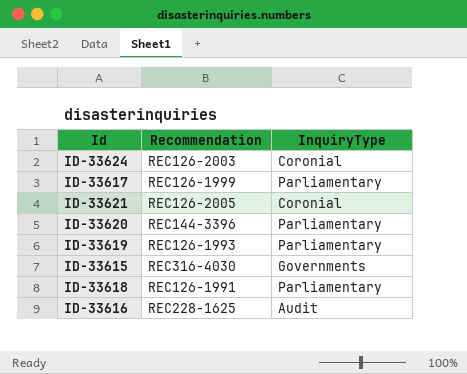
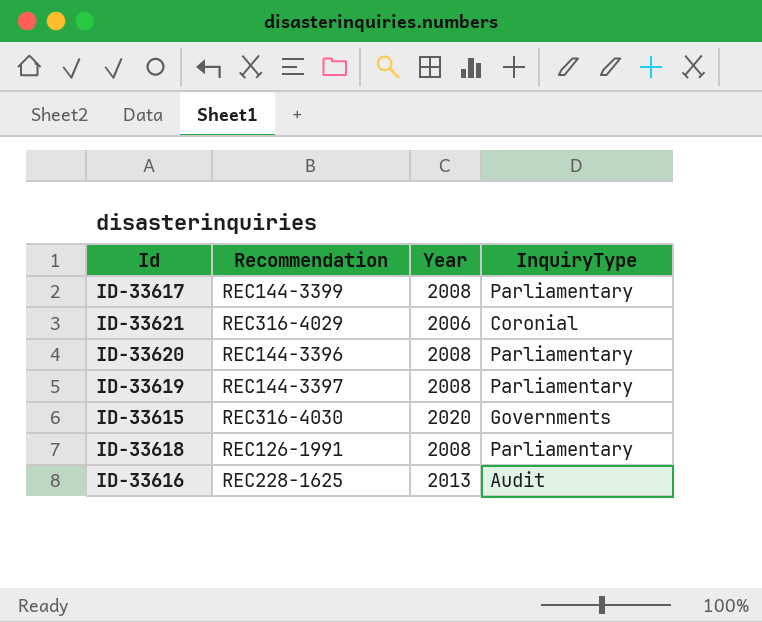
column Year | position: none -> 3
row ID-33624: REC126-2003 | Coronial -> none
ID-33617 | Recommendation: REC126-1999 -> REC144-3399
ID-33621 | Recommendation: REC126-2005 -> REC316-4029
ID-33619 | Recommendation: REC126-1993 -> REC144-3397

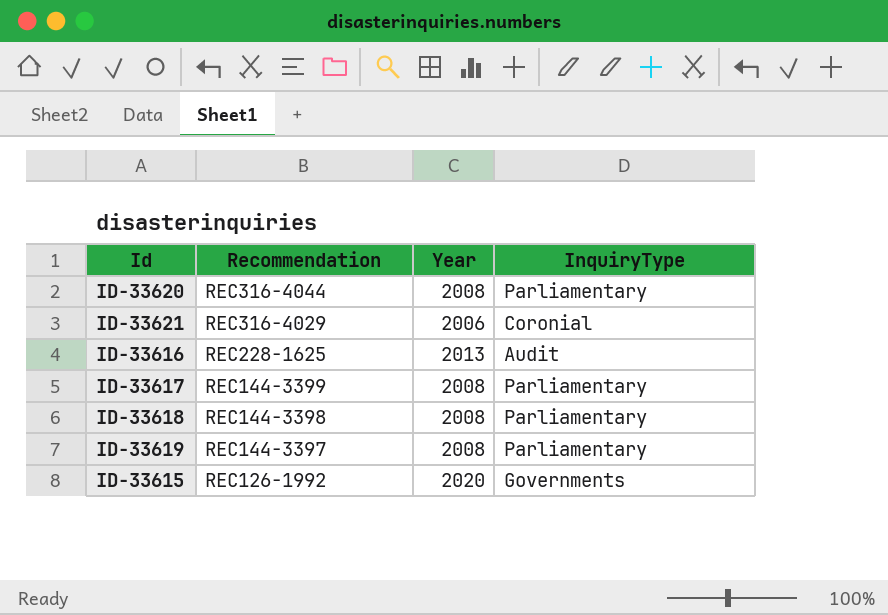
row order: none -> Recommendation descending
ID-33620 | Recommendation: REC144-3396 -> REC316-4044
ID-33618 | Recommendation: REC126-1991 -> REC144-3398
ID-33615 | Recommendation: REC316-4030 -> REC126-1992

